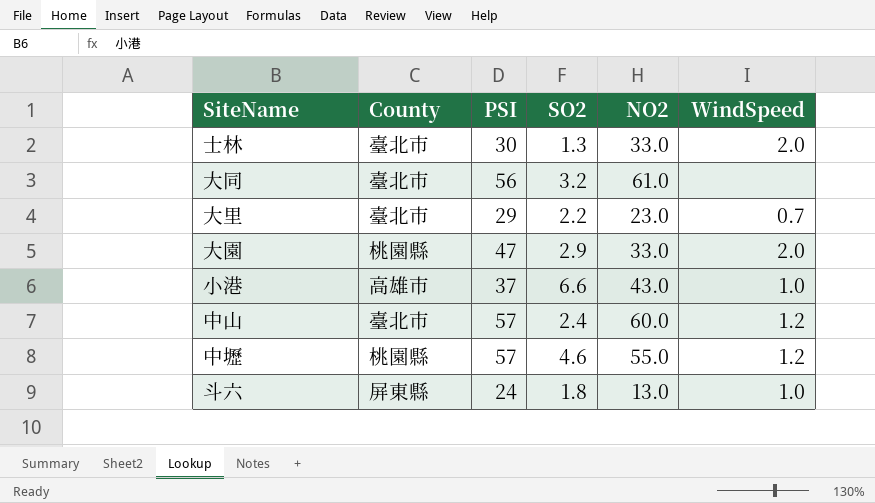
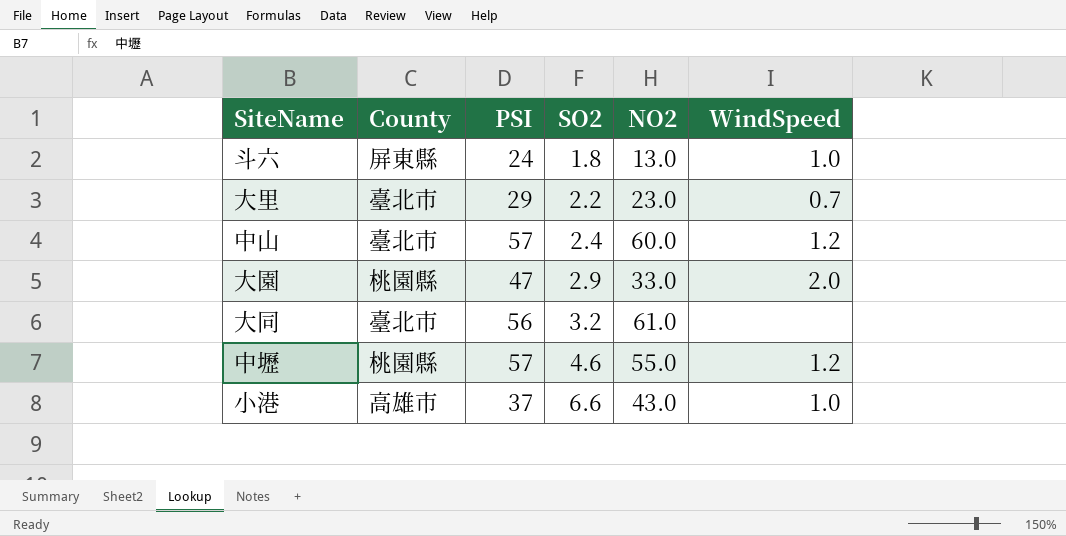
row order: none -> SO2 ascending
row 士林: 臺北市 | 30 | 1.3 | 33.0 | 2.0 -> none

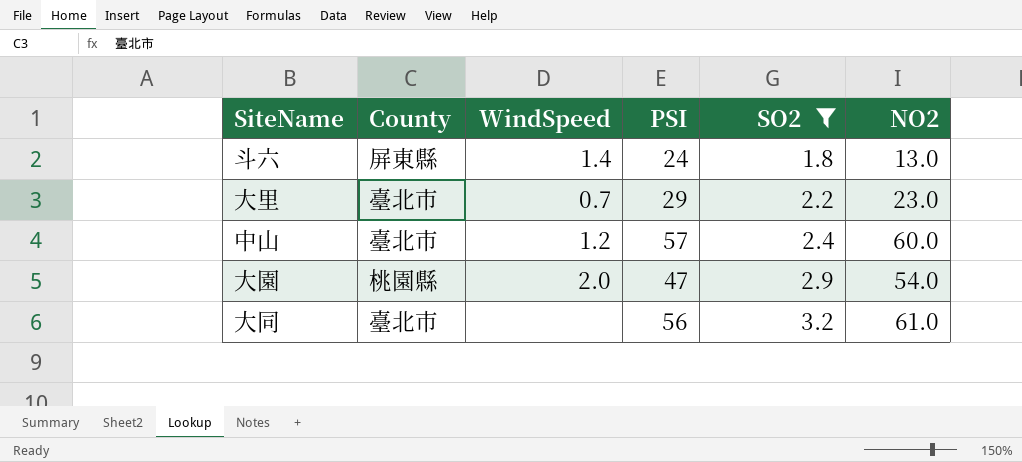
filter: none -> SO2 <= 3.2
column WindSpeed | position: 6 -> 3
斗六 | WindSpeed: 1.0 -> 1.4
大園 | NO2: 33.0 -> 54.0

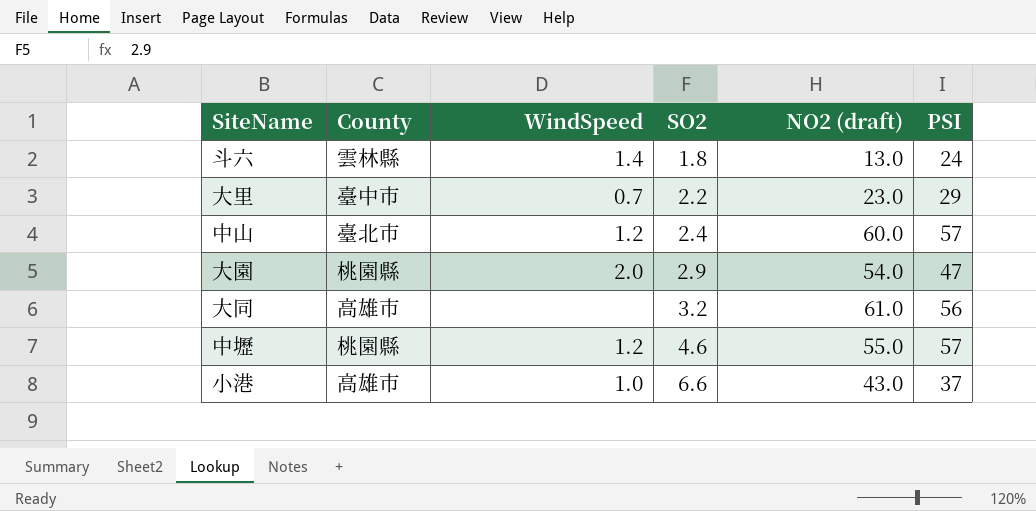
filter: SO2 <= 3.2 -> none
column name: NO2 -> NO2 (draft)
column PSI | position: 4 -> 6
斗六 | County: 屏東縣 -> 雲林縣
大里 | County: 臺北市 -> 臺中市
大同 | County: 臺北市 -> 高雄市

